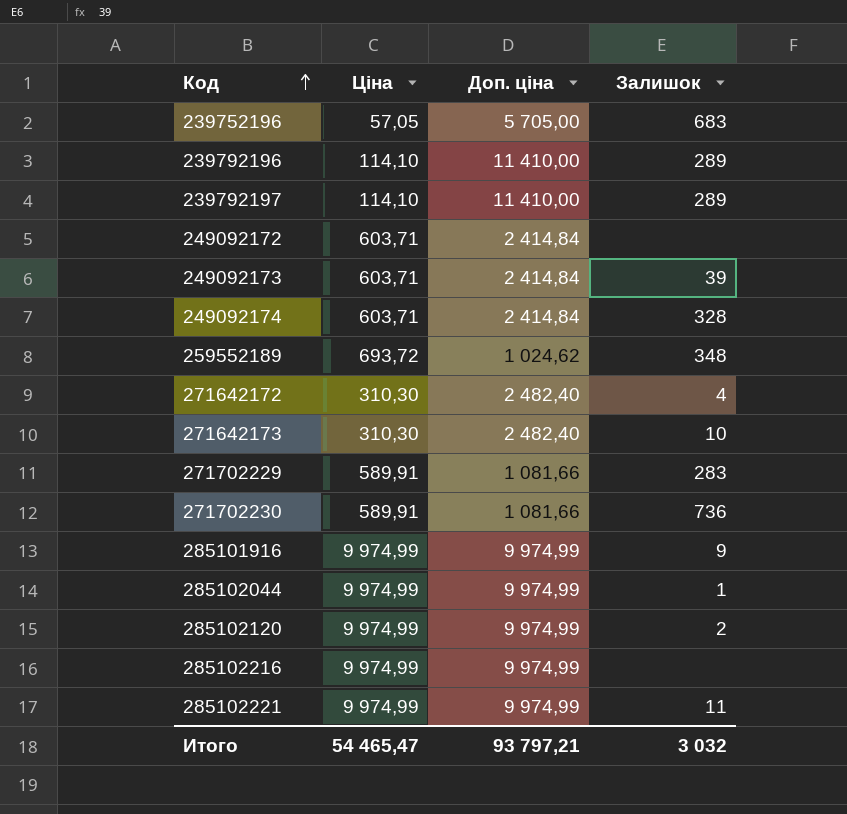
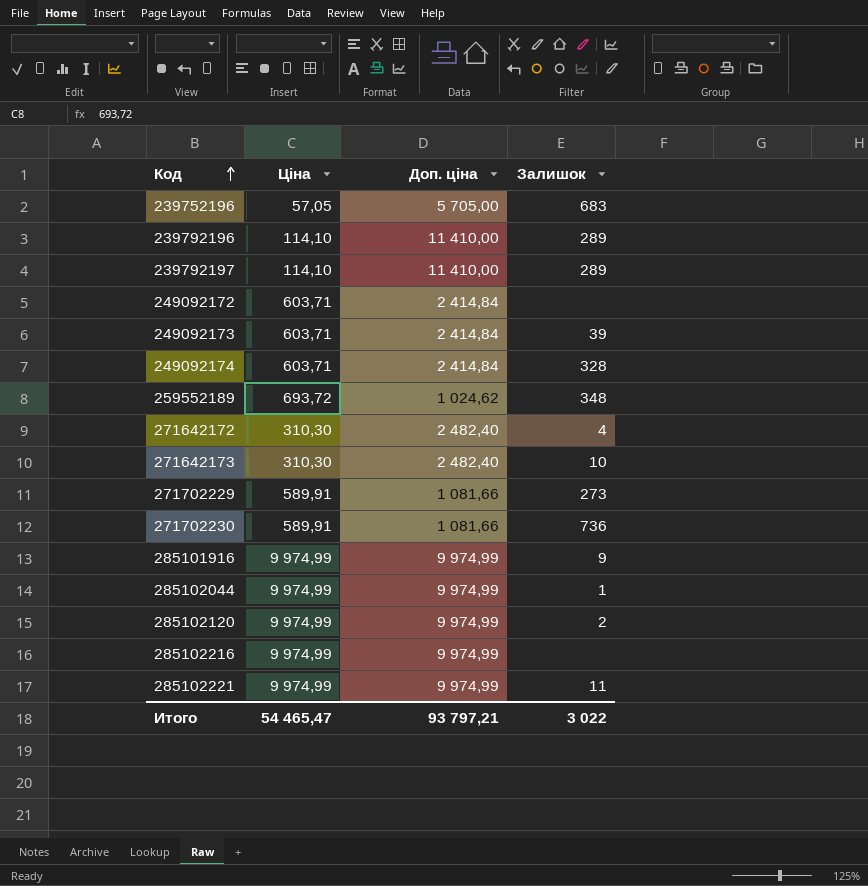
271702229 | Залишок: 283 -> 273
Итого | Залишок: 3 032 -> 3 022

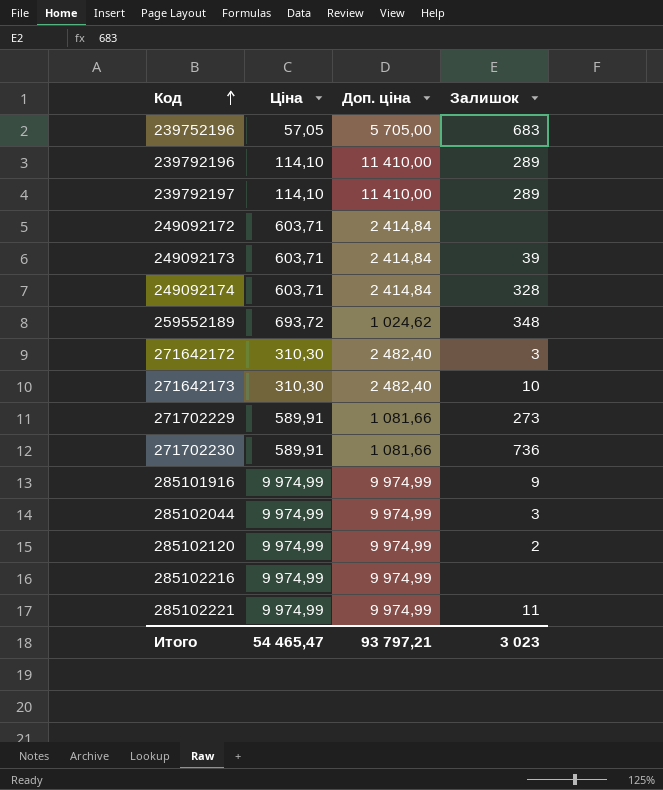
271642172 | Залишок: 4 -> 3
285102044 | Залишок: 1 -> 3
Итого | Залишок: 3 022 -> 3 023

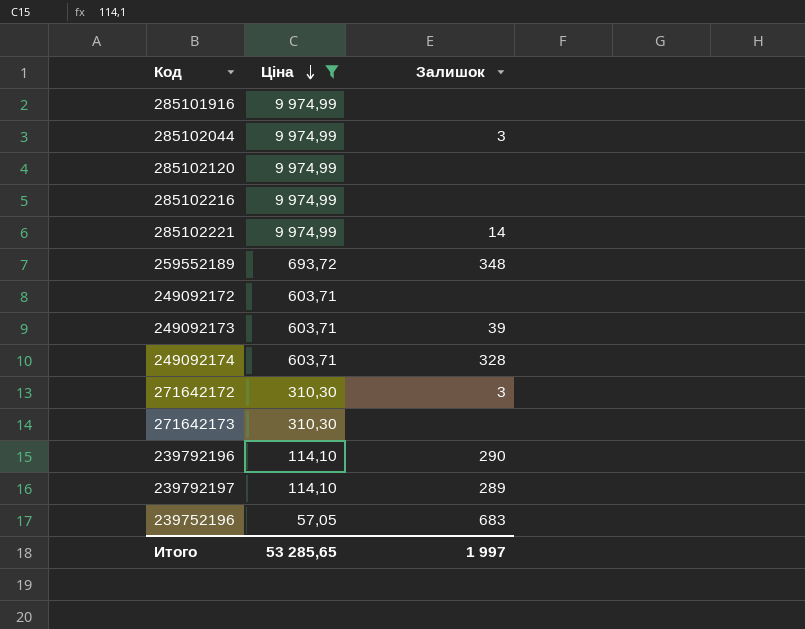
filter: none -> Ціна != 589,91
row order: Код ascending -> Ціна descending
column Доп. ціна | position: 3 -> none
285101916 | Залишок: 9 -> none
285102120 | Залишок: 2 -> none
285102221 | Залишок: 11 -> 14
271642173 | Залишок: 10 -> none
239792196 | Залишок: 289 -> 290
Итого | Ціна: 54 465,47 -> 53 285,65
Итого | Залишок: 3 023 -> 1 997

